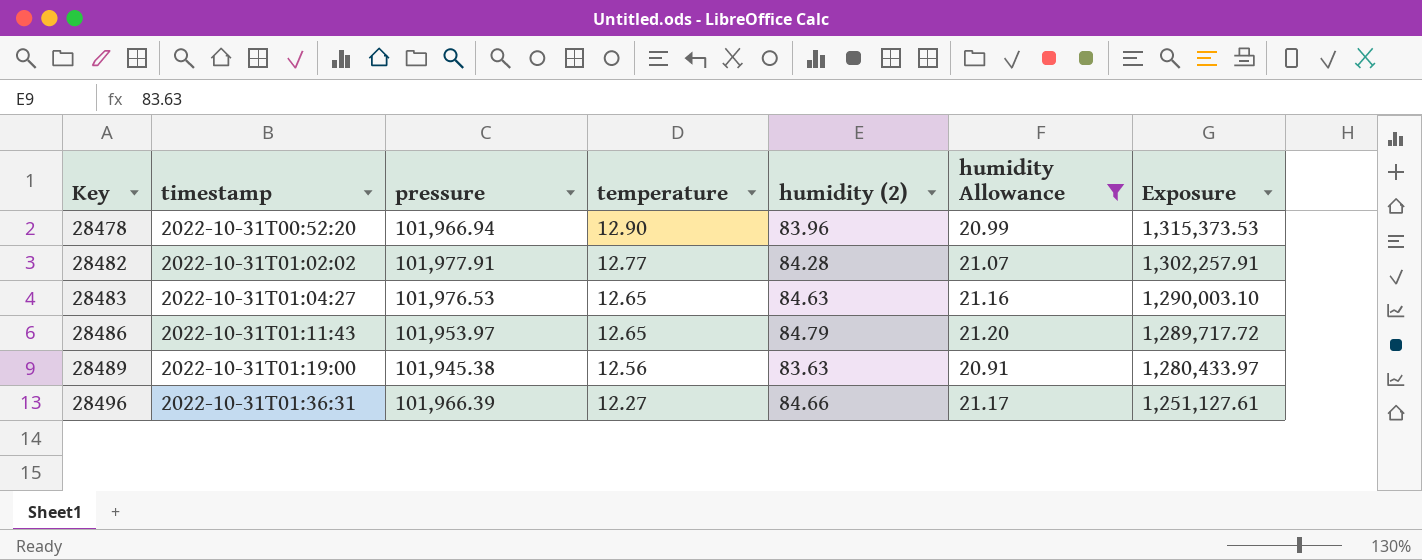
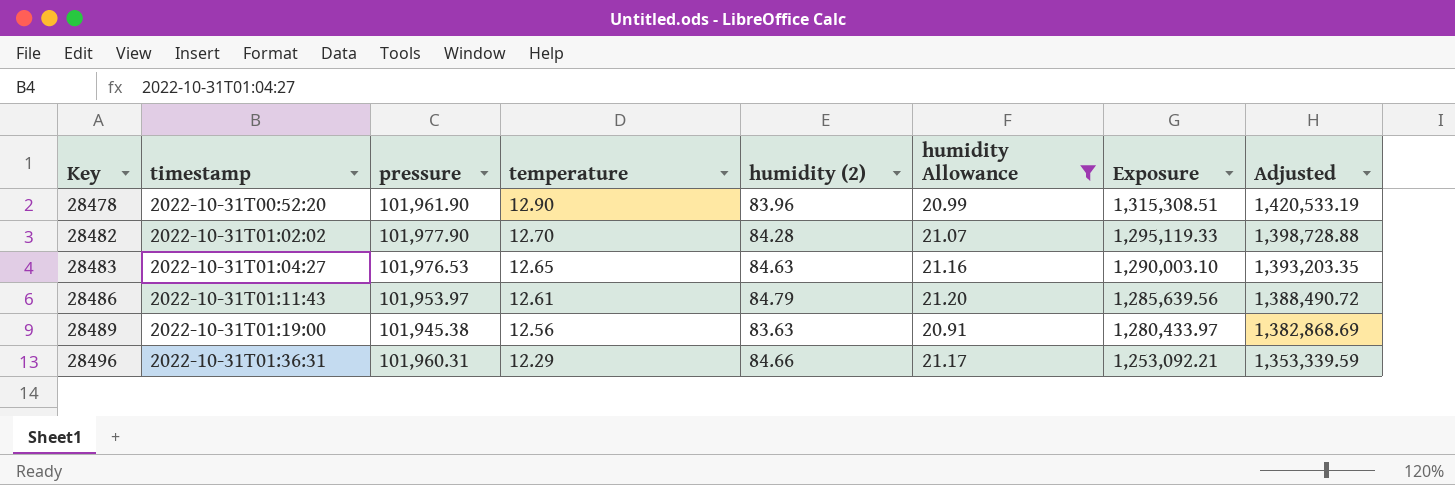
column Adjusted | formula: none -> [Exposure] * 1.08
28478 | pressure: 101,966.94 -> 101,961.90
28478 | Exposure: 1,315,373.53 -> 1,315,308.51
28482 | pressure: 101,977.91 -> 101,977.90
28482 | temperature: 12.77 -> 12.70
28482 | Exposure: 1,302,257.91 -> 1,295,119.33
28486 | temperature: 12.65 -> 12.61
28486 | Exposure: 1,289,717.72 -> 1,285,639.56
28496 | pressure: 101,966.39 -> 101,960.31
28496 | temperature: 12.27 -> 12.29
28496 | Exposure: 1,251,127.61 -> 1,253,092.21

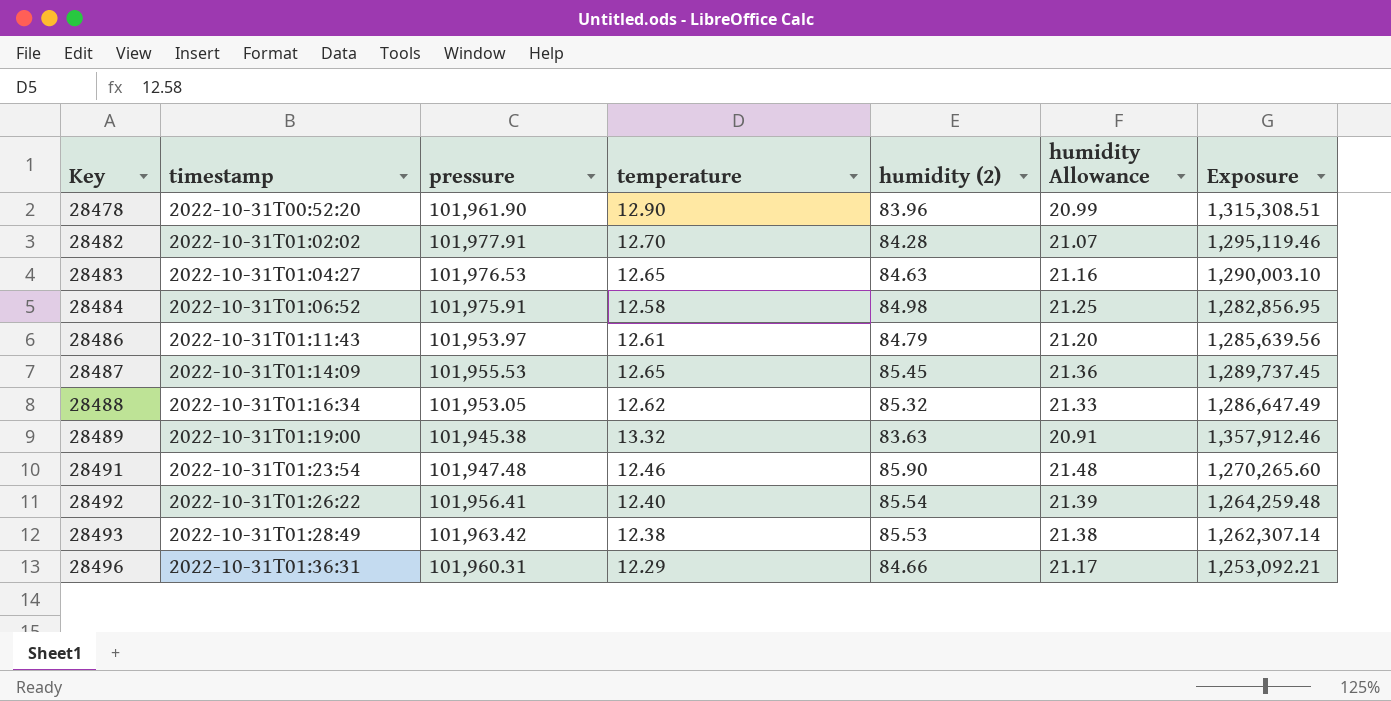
filter: humidity Allowance <= 21.20 -> none
column Adjusted | formula: [Exposure] * 1.08 -> none
28482 | pressure: 101,977.90 -> 101,977.91
28482 | Exposure: 1,295,119.33 -> 1,295,119.46
28489 | temperature: 12.56 -> 13.32
28489 | Exposure: 1,280,433.97 -> 1,357,912.46

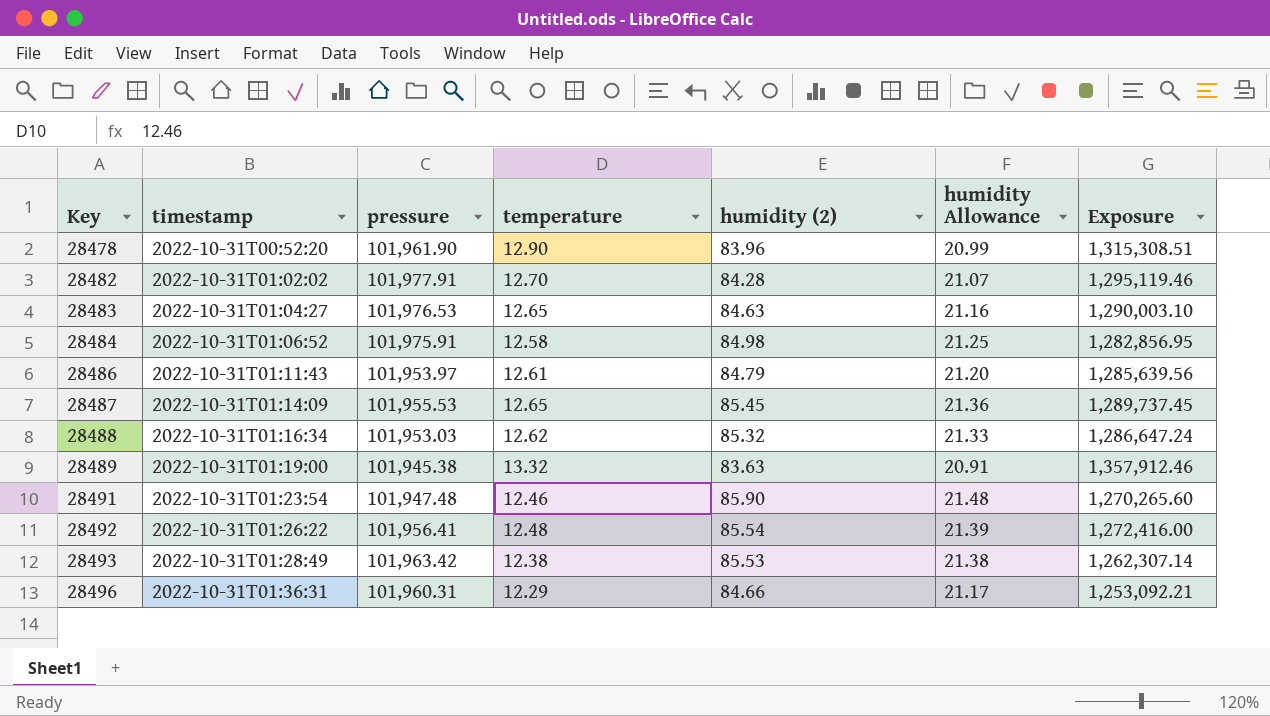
28488 | pressure: 101,953.05 -> 101,953.03
28488 | Exposure: 1,286,647.49 -> 1,286,647.24
28492 | temperature: 12.40 -> 12.48
28492 | Exposure: 1,264,259.48 -> 1,272,416.00

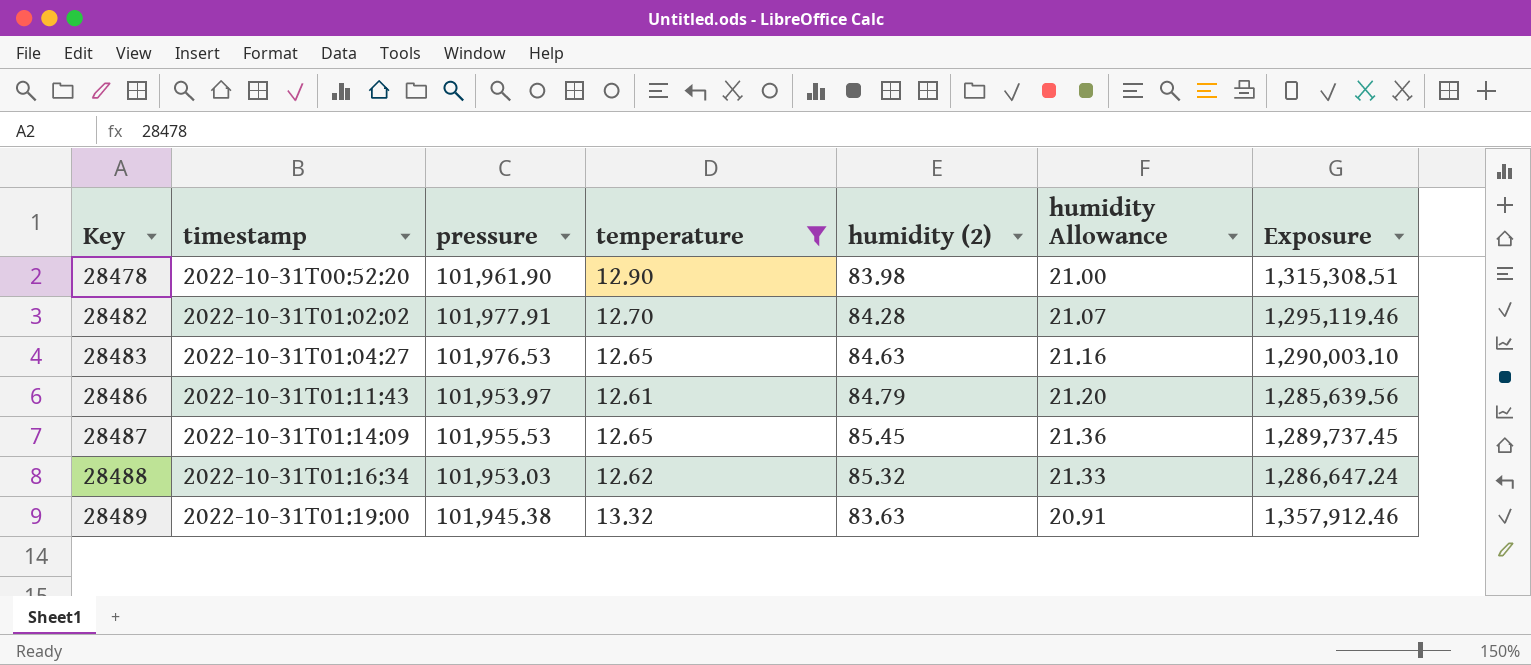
filter: none -> temperature >= 12.61
28478 | humidity (2): 83.96 -> 83.98
28478 | humidity Allowance: 20.99 -> 21.00

